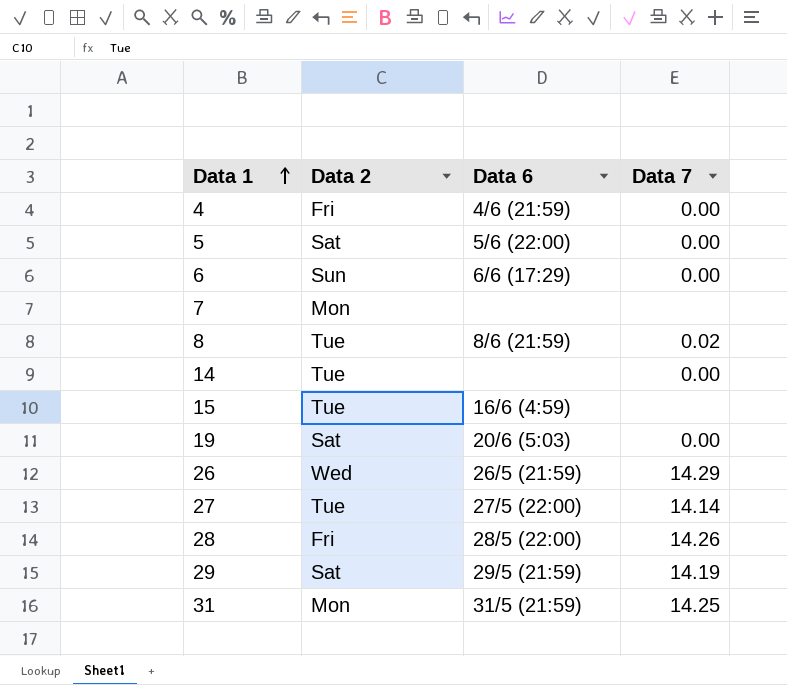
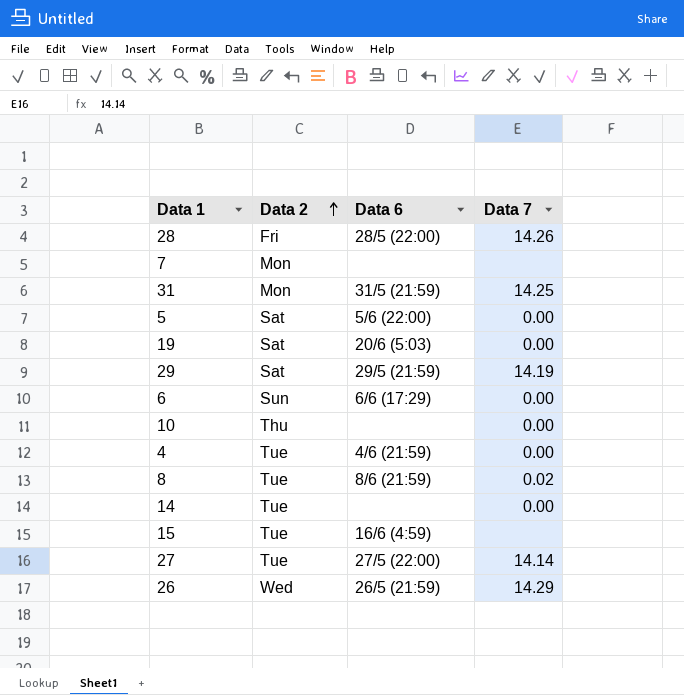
row order: Data 1 ascending -> Data 2 ascending
row 10: none -> Thu | none | 0.00
4 | Data 2: Fri -> Tue

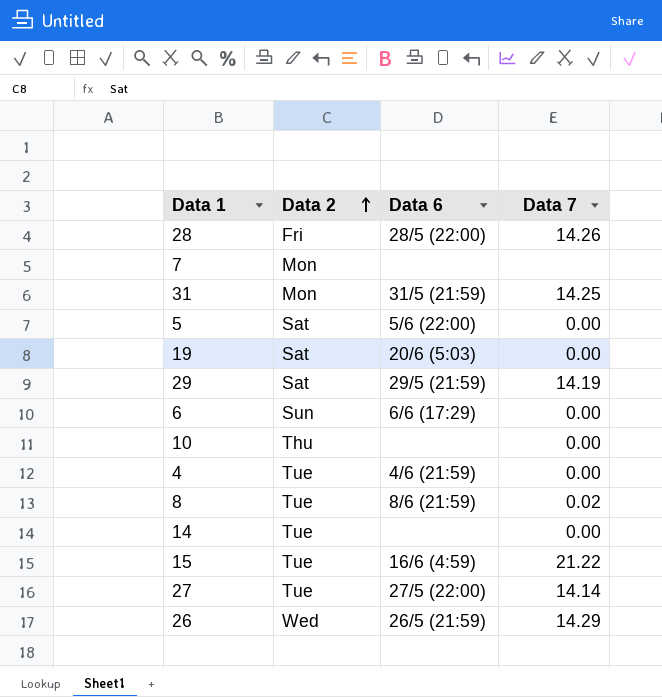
15 | Data 7: none -> 21.22

